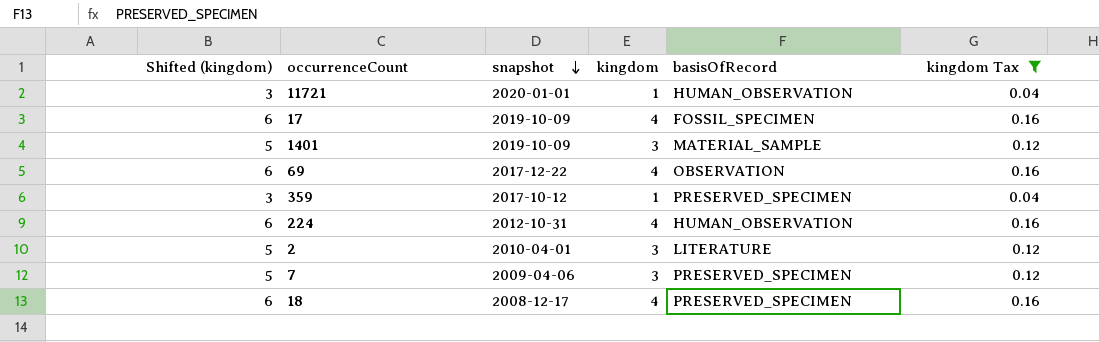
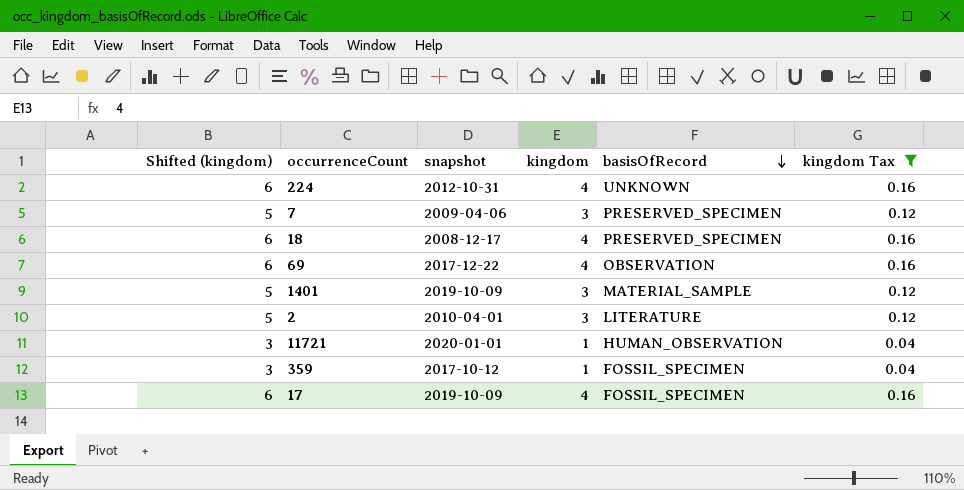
row order: snapshot descending -> basisOfRecord descending
224 | basisOfRecord: HUMAN_OBSERVATION -> UNKNOWN
359 | basisOfRecord: PRESERVED_SPECIMEN -> FOSSIL_SPECIMEN

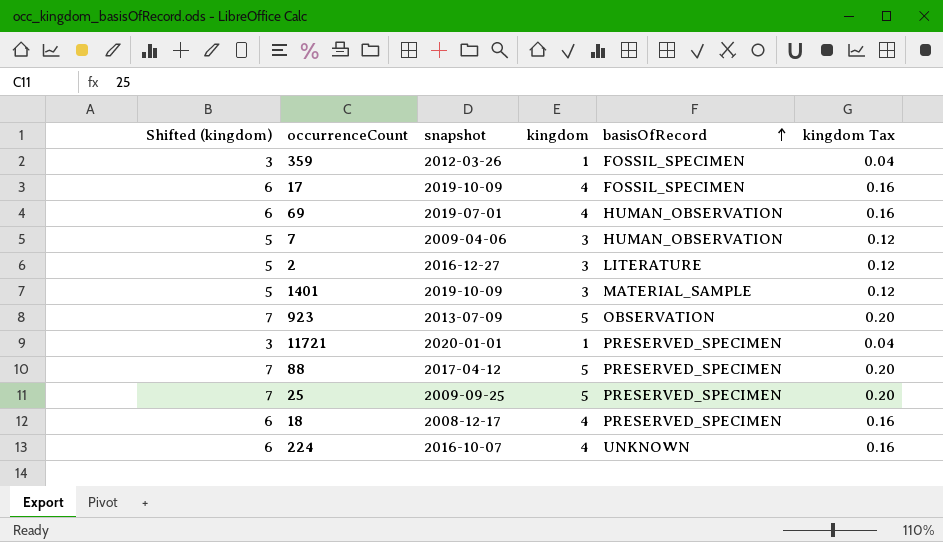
filter: kingdom Tax != 0.20 -> none
row order: basisOfRecord descending -> basisOfRecord ascending
359 | snapshot: 2017-10-12 -> 2012-03-26
69 | snapshot: 2017-12-22 -> 2019-07-01
69 | basisOfRecord: OBSERVATION -> HUMAN_OBSERVATION
7 | basisOfRecord: PRESERVED_SPECIMEN -> HUMAN_OBSERVATION
2 | snapshot: 2010-04-01 -> 2016-12-27
11721 | basisOfRecord: HUMAN_OBSERVATION -> PRESERVED_SPECIMEN
224 | snapshot: 2012-10-31 -> 2016-10-07

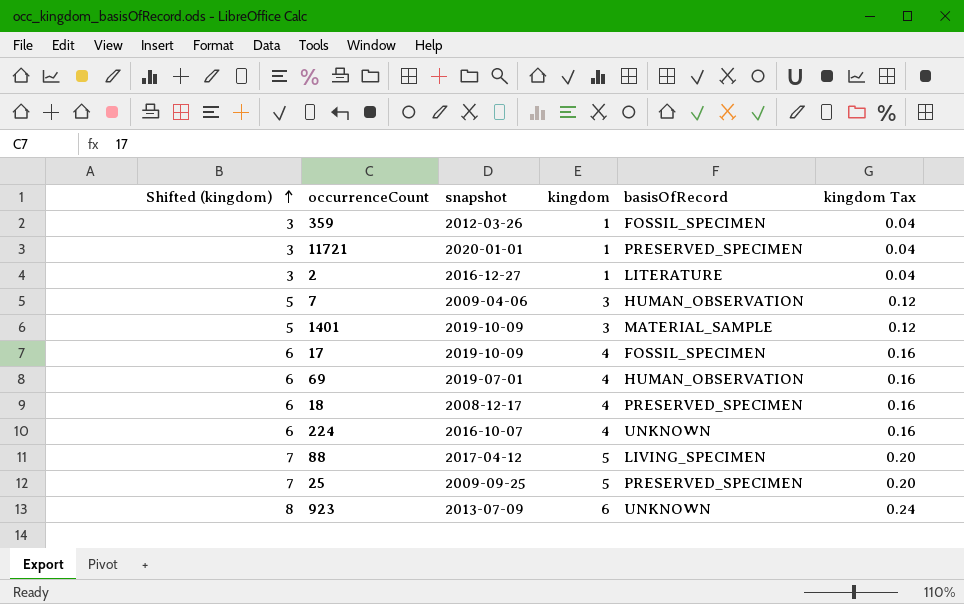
row order: basisOfRecord ascending -> Shifted (kingdom) ascending
2 | Shifted (kingdom): 5 -> 3
2 | kingdom: 3 -> 1
2 | kingdom Tax: 0.12 -> 0.04
88 | basisOfRecord: PRESERVED_SPECIMEN -> LIVING_SPECIMEN
923 | Shifted (kingdom): 7 -> 8
923 | kingdom: 5 -> 6
923 | basisOfRecord: OBSERVATION -> UNKNOWN
923 | kingdom Tax: 0.20 -> 0.24

